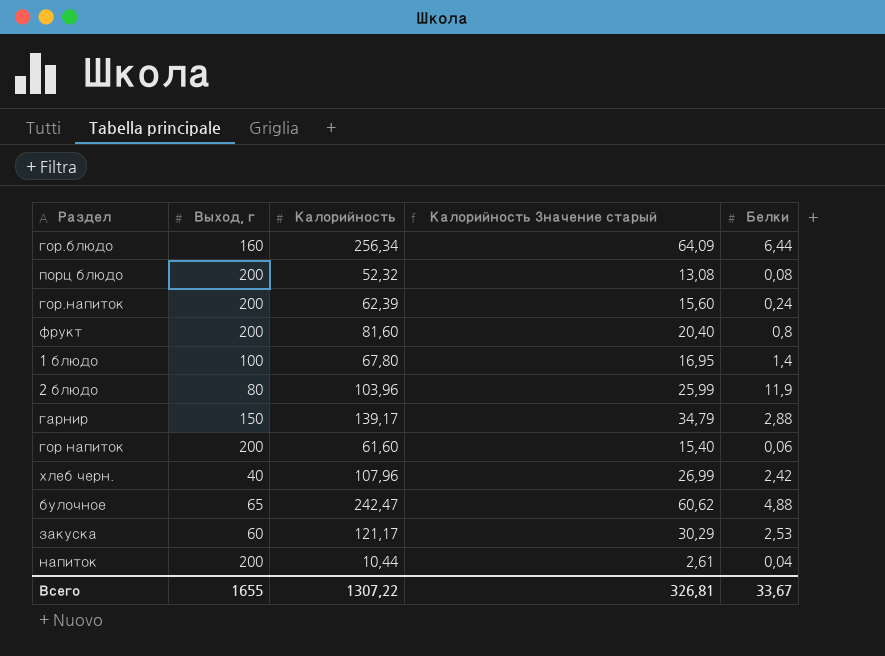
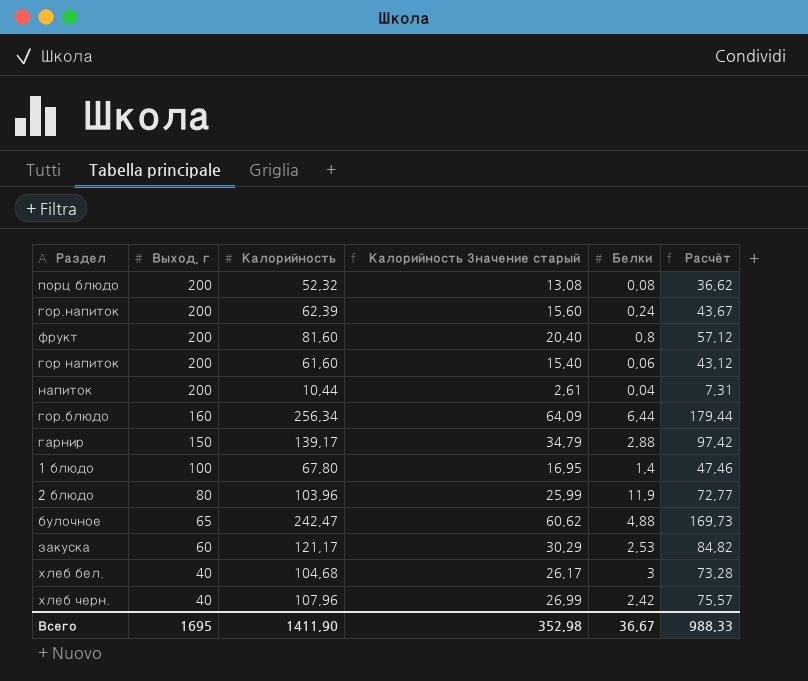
row order: none -> Выход, г descending
column Расчёт | formula: none -> [Калорийность] * 0,7
row хлеб бел.: none -> 40 | 104,68 | 26,17 | 3 | 73,28
Всего | Выход, г: 1655 -> 1695
Всего | Калорийность: 1307,22 -> 1411,90
Всего | Калорийность Значение старый: 326,81 -> 352,98
Всего | Белки: 33,67 -> 36,67

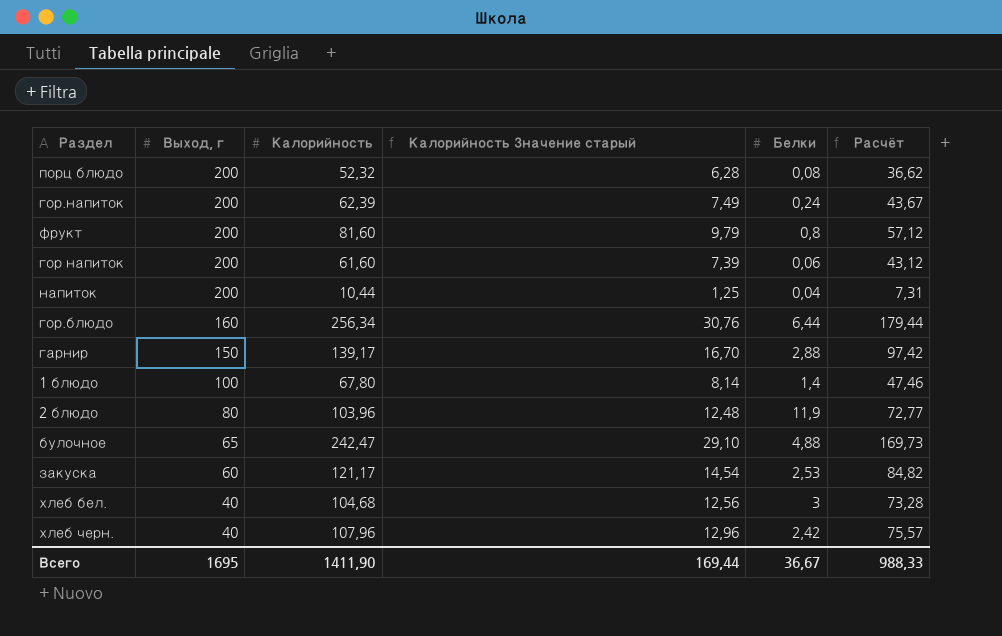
column Калорийность Значение старый | formula: [Калорийность] * 0,25 -> [Калорийность] * 0,12
Всего | Калорийность Значение старый: 352,98 -> 169,44

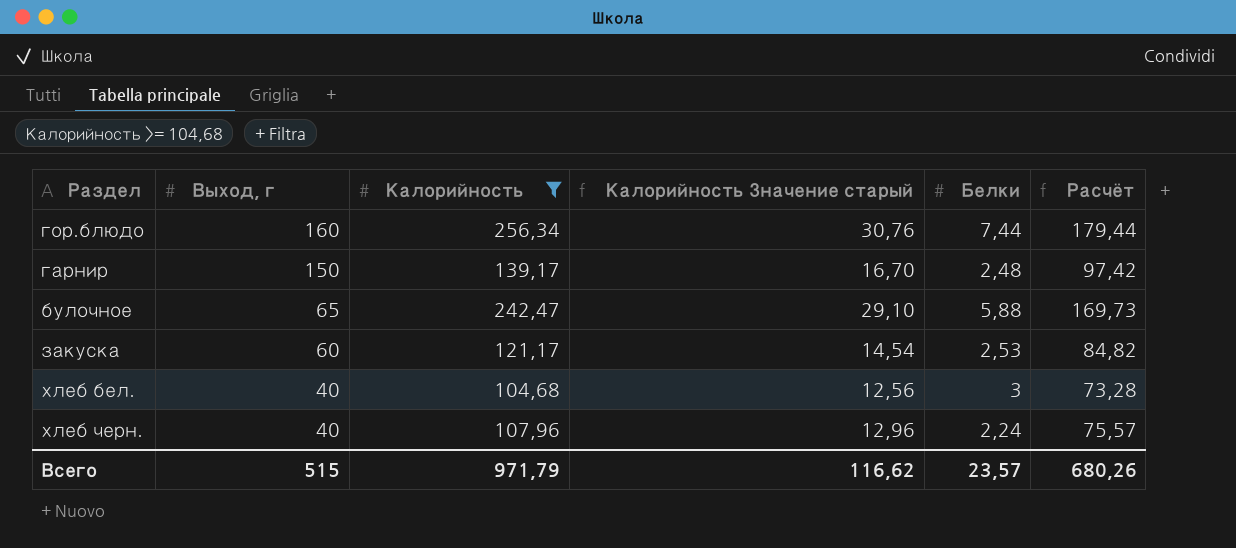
filter: none -> Калорийность >= 104,68
гор.блюдо | Белки: 6,44 -> 7,44
гарнир | Белки: 2,88 -> 2,48
булочное | Белки: 4,88 -> 5,88
хлеб черн. | Белки: 2,42 -> 2,24
Всего | Выход, г: 1695 -> 515
Всего | Калорийность: 1411,90 -> 971,79
Всего | Калорийность Значение старый: 169,44 -> 116,62
Всего | Белки: 36,67 -> 23,57
Всего | Расчёт: 988,33 -> 680,26

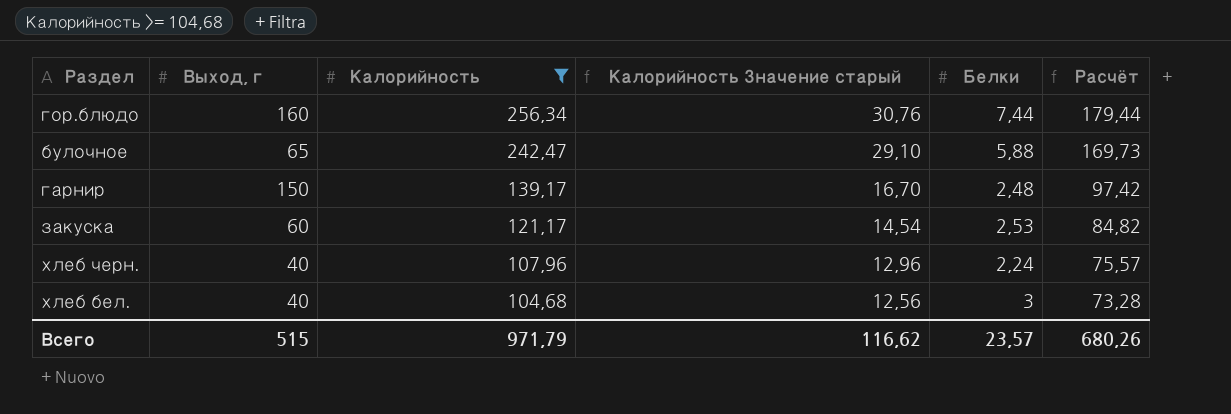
row order: Выход, г descending -> Калорийность descending

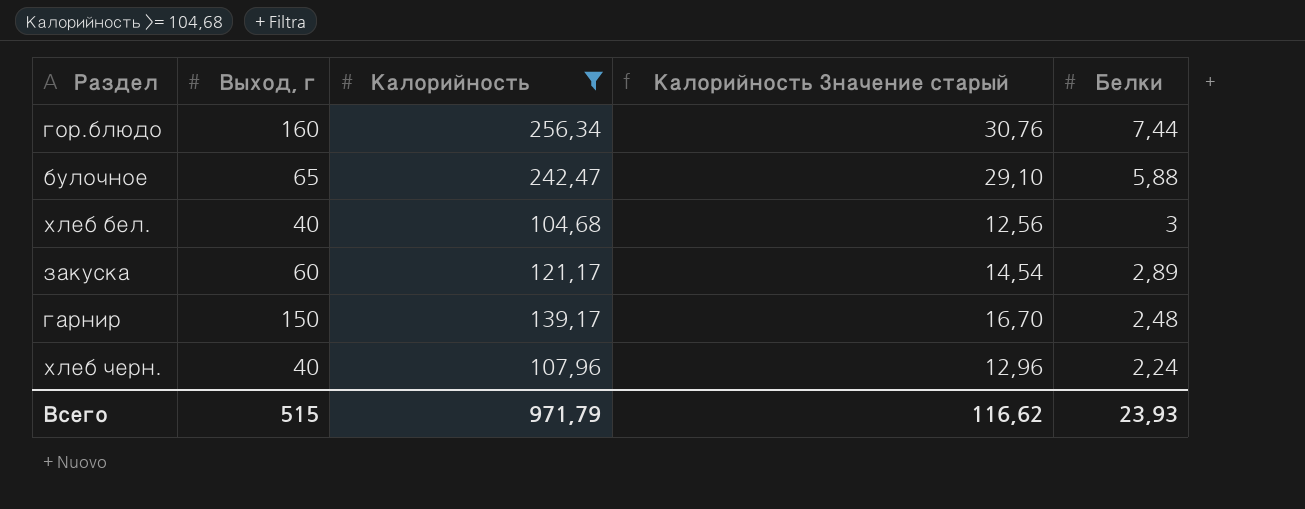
row order: Калорийность descending -> Белки descending
column Расчёт | formula: [Калорийность] * 0,7 -> none
закуска | Белки: 2,53 -> 2,89
Всего | Белки: 23,57 -> 23,93

